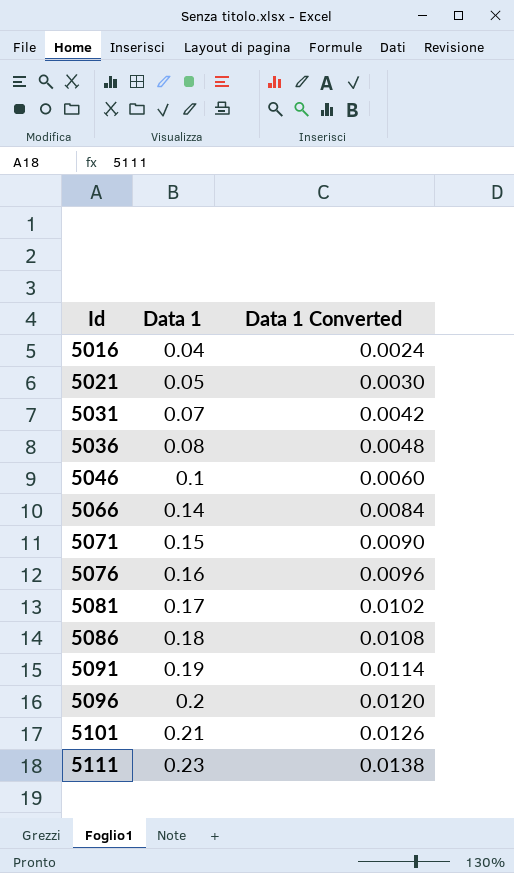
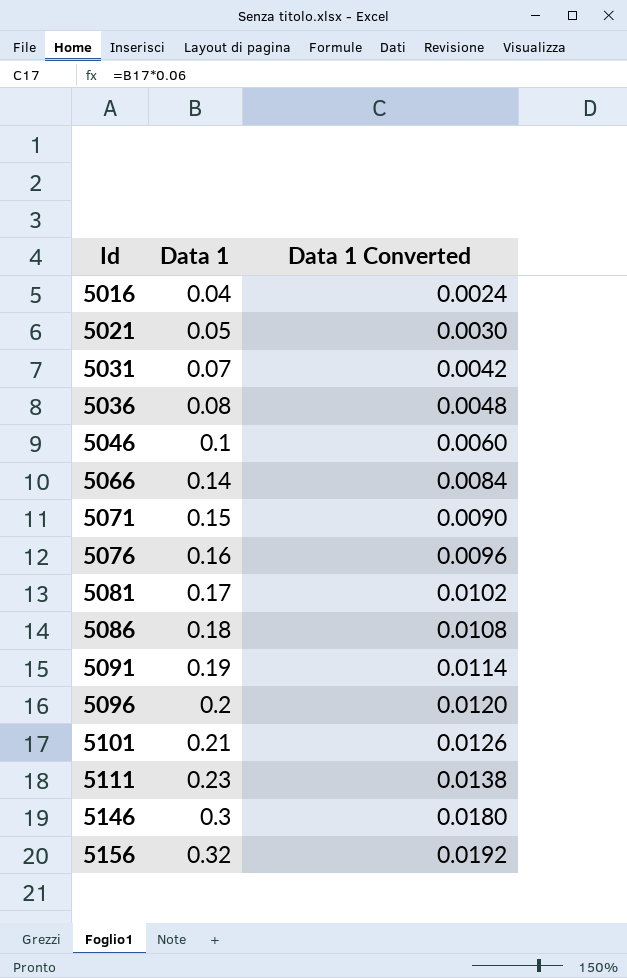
row 5146: none -> 0.3 | 0.0180
row 5156: none -> 0.32 | 0.0192

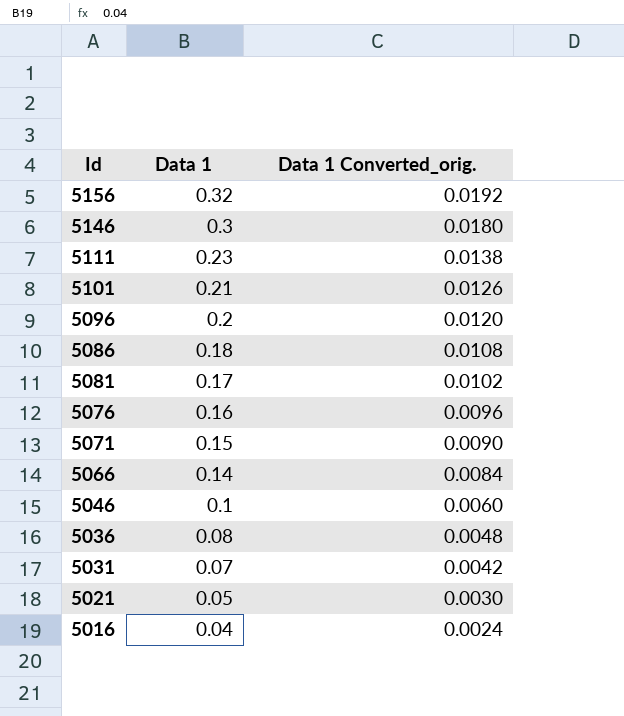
row order: Id ascending -> Id descending
column name: Data 1 Converted -> Data 1 Converted_orig.
row 5091: 0.19 | 0.0114 -> none

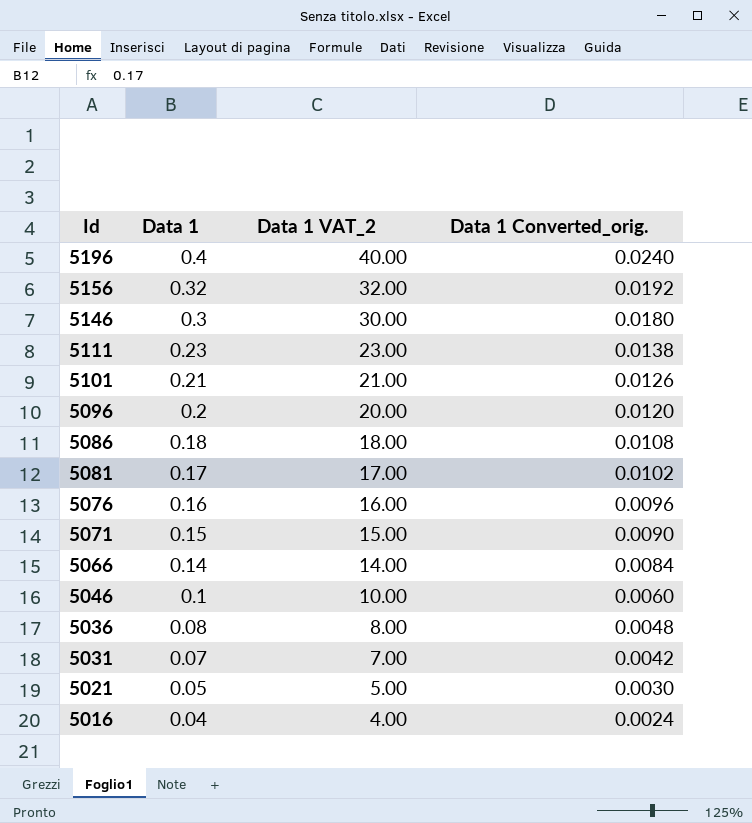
column Data 1 VAT_2 | formula: none -> [Data 1] * 100
row 5196: none -> 0.4 | 40.00 | 0.0240

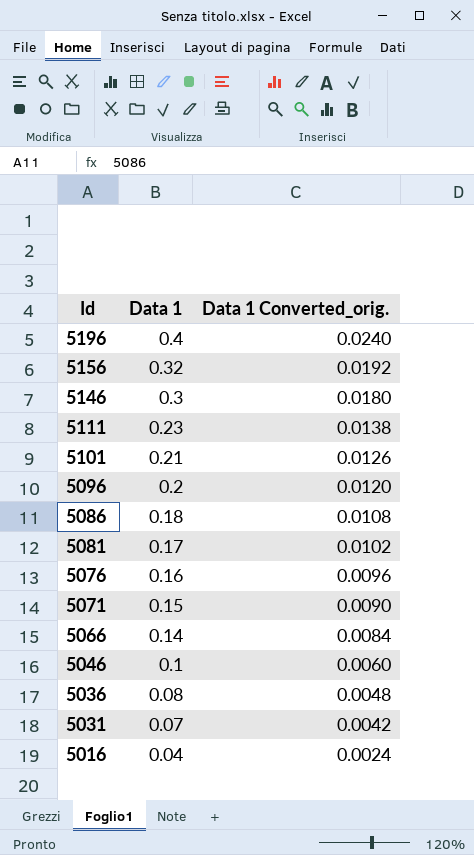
column Data 1 VAT_2 | formula: [Data 1] * 100 -> none
row 5021: 0.05 | 5.00 | 0.0030 -> none

